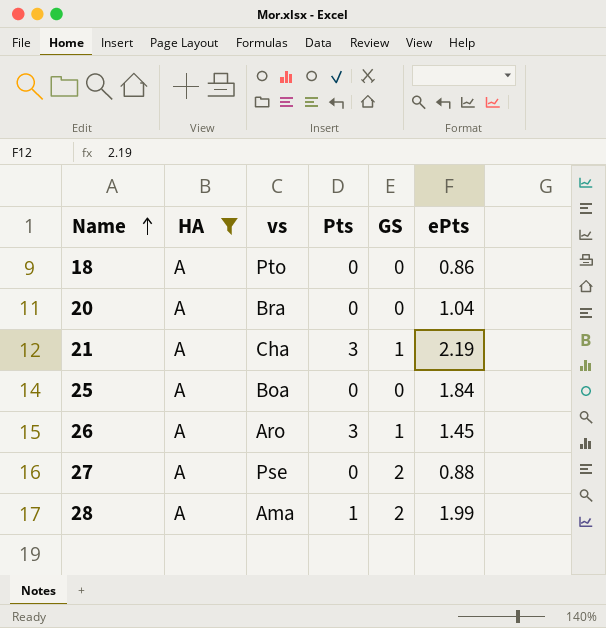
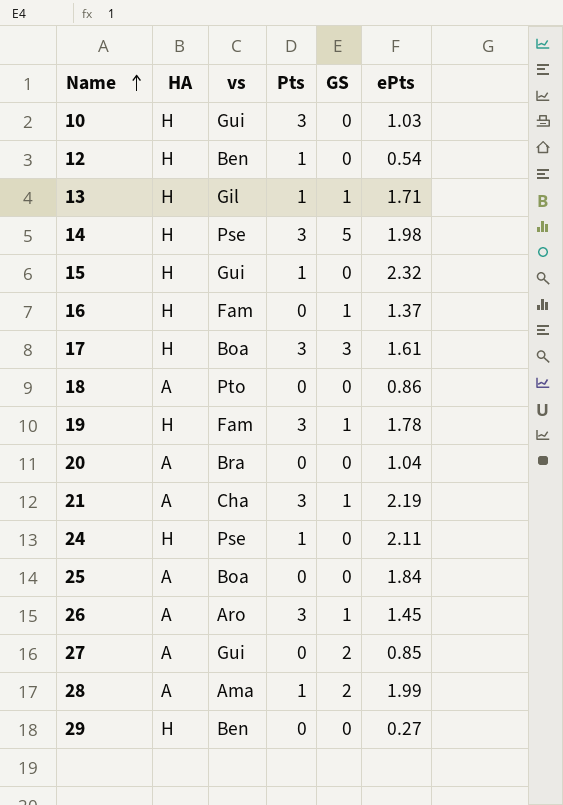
filter: HA = A -> none
27 | vs: Pse -> Gui
27 | ePts: 0.88 -> 0.85

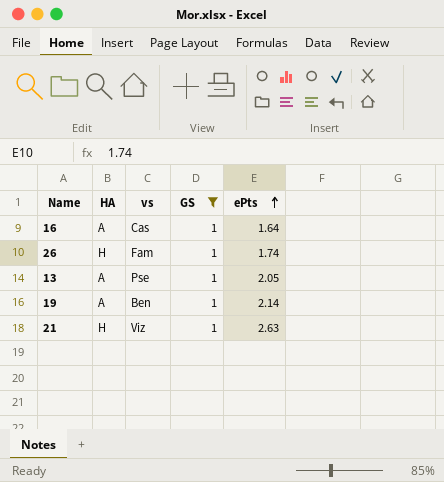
filter: none -> GS = 1
row order: Name ascending -> ePts ascending
column Pts | position: 4 -> none
16 | HA: H -> A
16 | vs: Fam -> Cas
16 | ePts: 1.37 -> 1.64
26 | HA: A -> H
26 | vs: Aro -> Fam
26 | ePts: 1.45 -> 1.74
13 | HA: H -> A
13 | vs: Gil -> Pse
13 | ePts: 1.71 -> 2.05
19 | HA: H -> A
19 | vs: Fam -> Ben
19 | ePts: 1.78 -> 2.14
21 | HA: A -> H
21 | vs: Cha -> Viz
21 | ePts: 2.19 -> 2.63

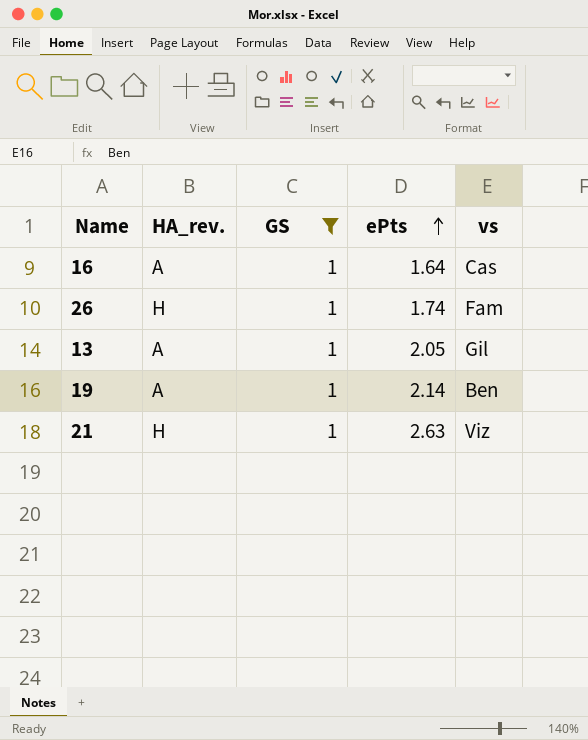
column name: HA -> HA_rev.
column vs | position: 3 -> 5
13 | vs: Pse -> Gil

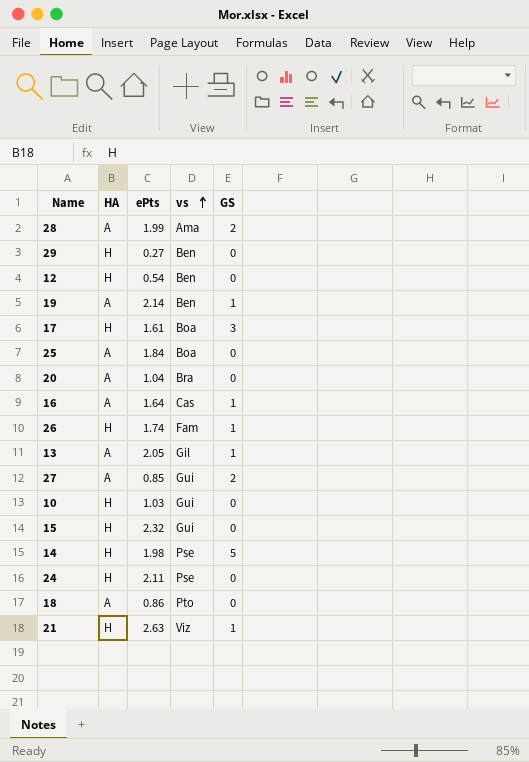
filter: GS = 1 -> none
row order: ePts ascending -> vs ascending
column name: HA_rev. -> HA
column GS | position: 3 -> 5

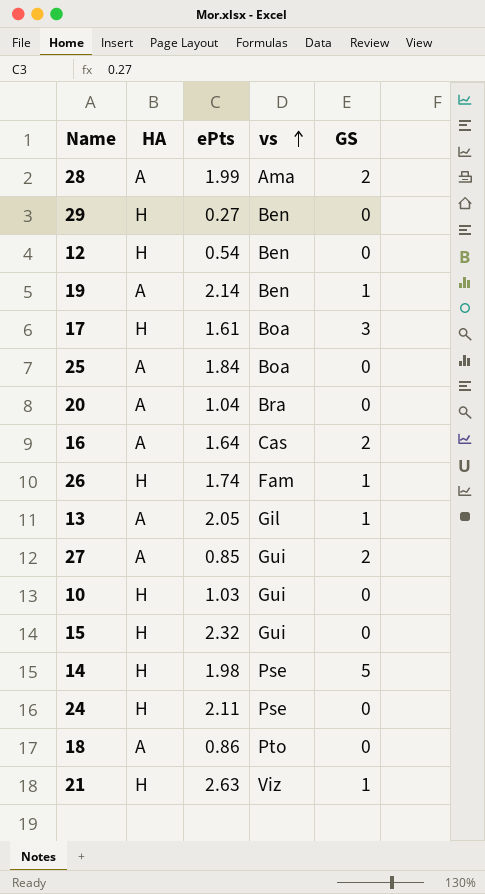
16 | GS: 1 -> 2

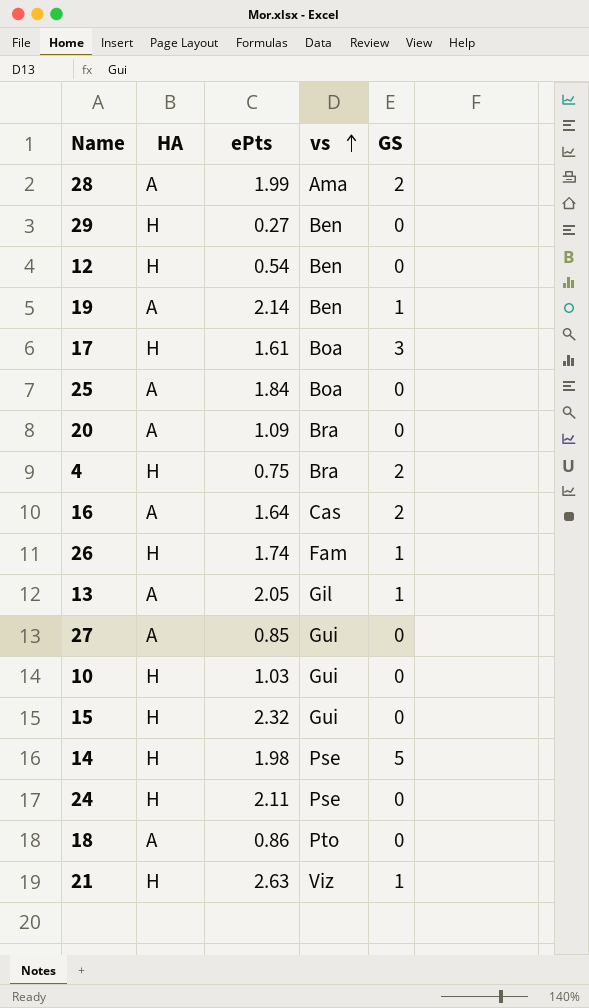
20 | ePts: 1.04 -> 1.09
row 4: none -> H | 0.75 | Bra | 2
27 | GS: 2 -> 0

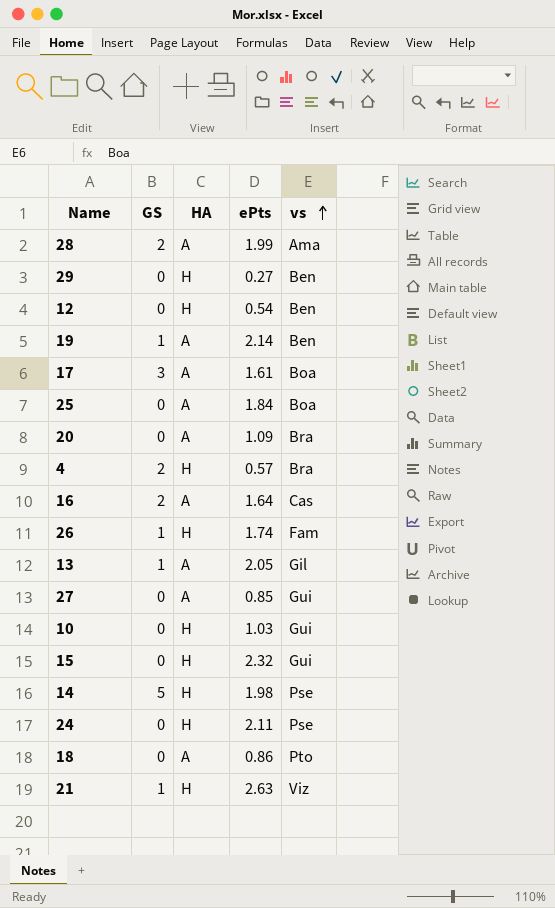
column GS | position: 5 -> 2
17 | HA: H -> A
4 | ePts: 0.75 -> 0.57

